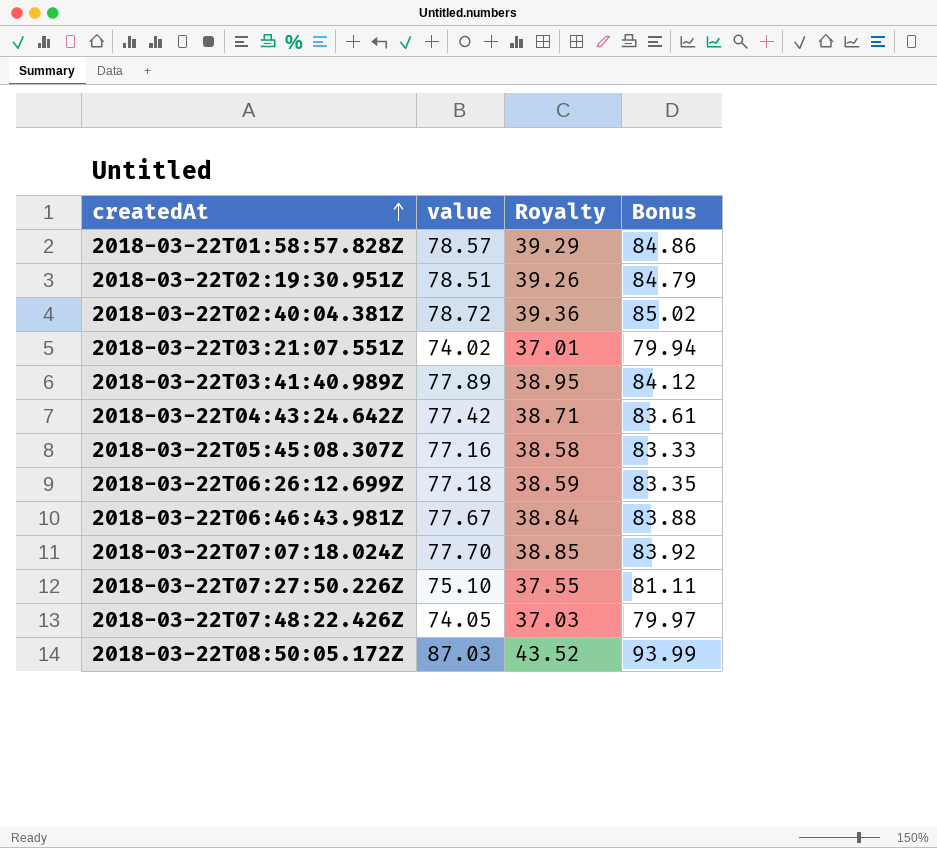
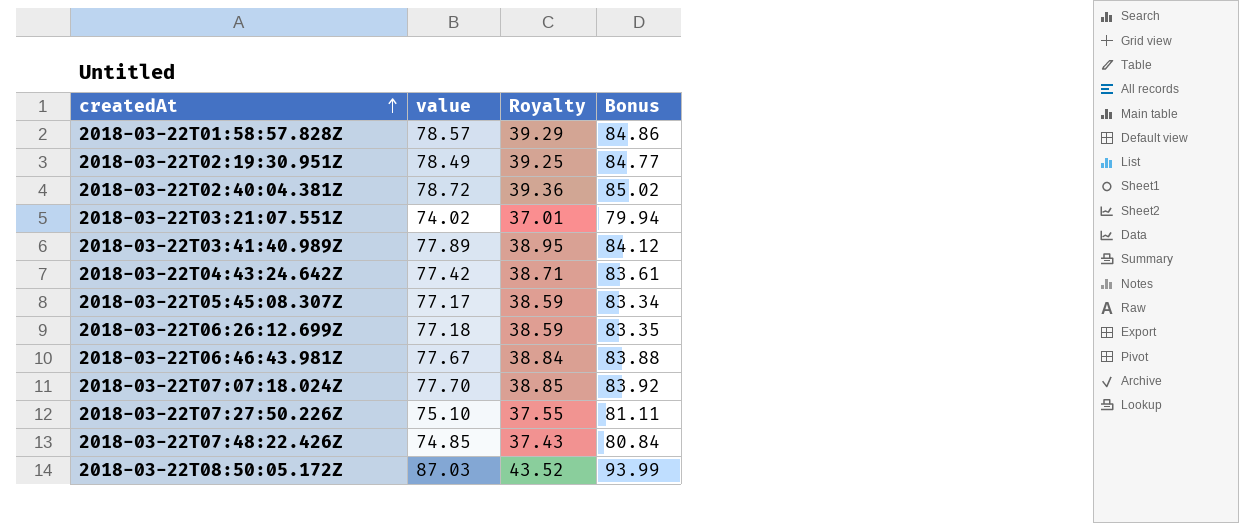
2018-03-22T02:19:30.951Z | value: 78.51 -> 78.49
2018-03-22T02:19:30.951Z | Royalty: 39.26 -> 39.25
2018-03-22T02:19:30.951Z | Bonus: 84.79 -> 84.77
2018-03-22T05:45:08.307Z | value: 77.16 -> 77.17
2018-03-22T05:45:08.307Z | Royalty: 38.58 -> 38.59
2018-03-22T05:45:08.307Z | Bonus: 83.33 -> 83.34
2018-03-22T07:48:22.426Z | value: 74.05 -> 74.85
2018-03-22T07:48:22.426Z | Royalty: 37.03 -> 37.43
2018-03-22T07:48:22.426Z | Bonus: 79.97 -> 80.84

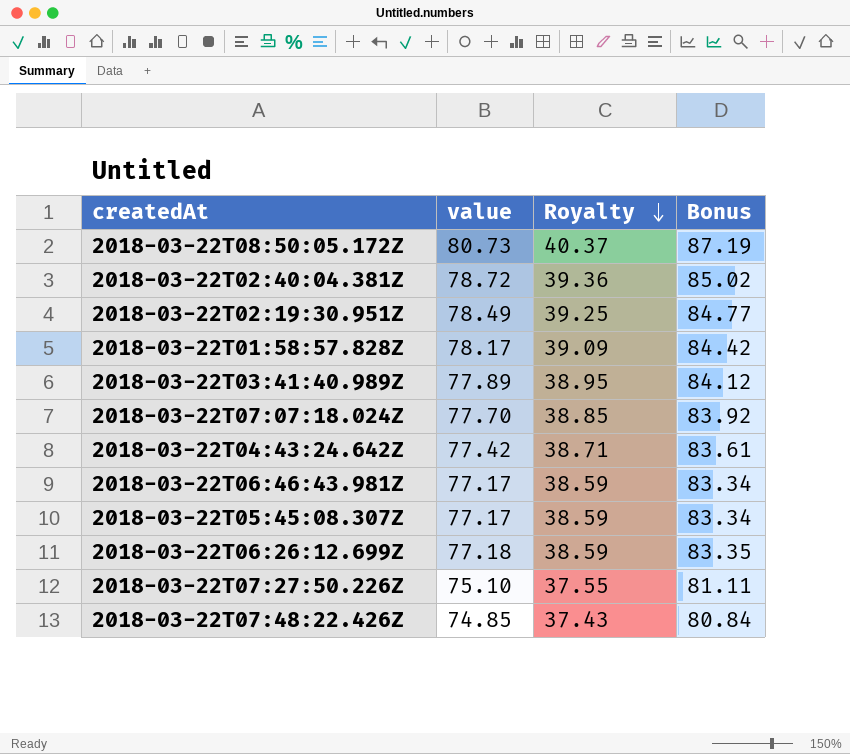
row order: createdAt ascending -> Royalty descending
row 2018-03-22T03:21:07.551Z: 74.02 | 37.01 | 79.94 -> none
2018-03-22T08:50:05.172Z | value: 87.03 -> 80.73
2018-03-22T08:50:05.172Z | Royalty: 43.52 -> 40.37
2018-03-22T08:50:05.172Z | Bonus: 93.99 -> 87.19
2018-03-22T01:58:57.828Z | value: 78.57 -> 78.17
2018-03-22T01:58:57.828Z | Royalty: 39.29 -> 39.09
2018-03-22T01:58:57.828Z | Bonus: 84.86 -> 84.42
2018-03-22T06:46:43.981Z | value: 77.67 -> 77.17
2018-03-22T06:46:43.981Z | Royalty: 38.84 -> 38.59
2018-03-22T06:46:43.981Z | Bonus: 83.88 -> 83.34

